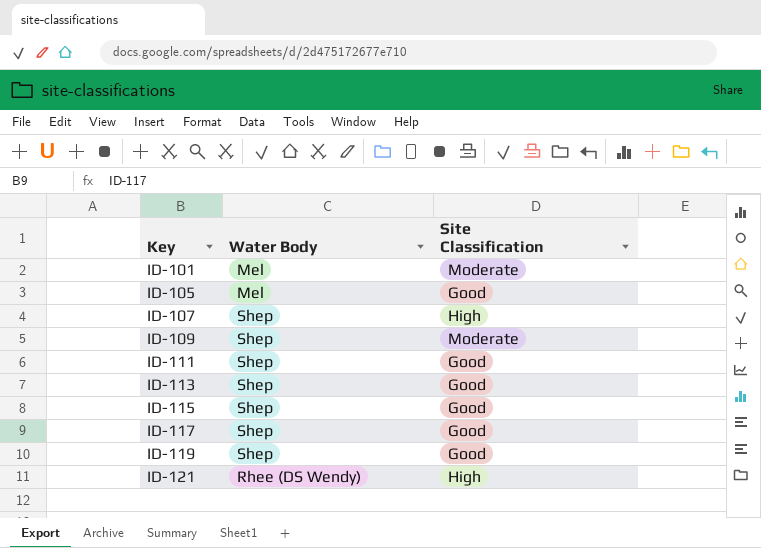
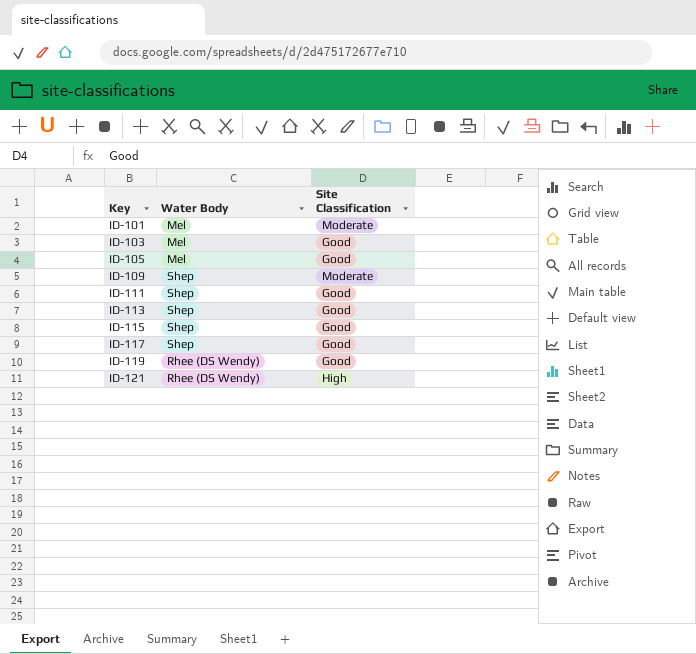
row ID-107: Shep | High -> none
row ID-103: none -> Mel | Good
ID-119 | Water Body: Shep -> Rhee (DS Wendy)

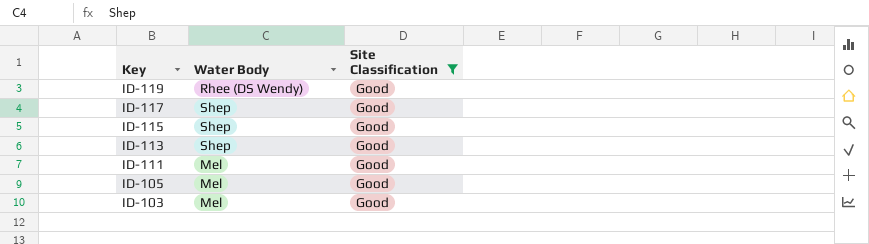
filter: none -> Site Classification = Good
row order: Key ascending -> Key descending
ID-111 | Water Body: Shep -> Mel

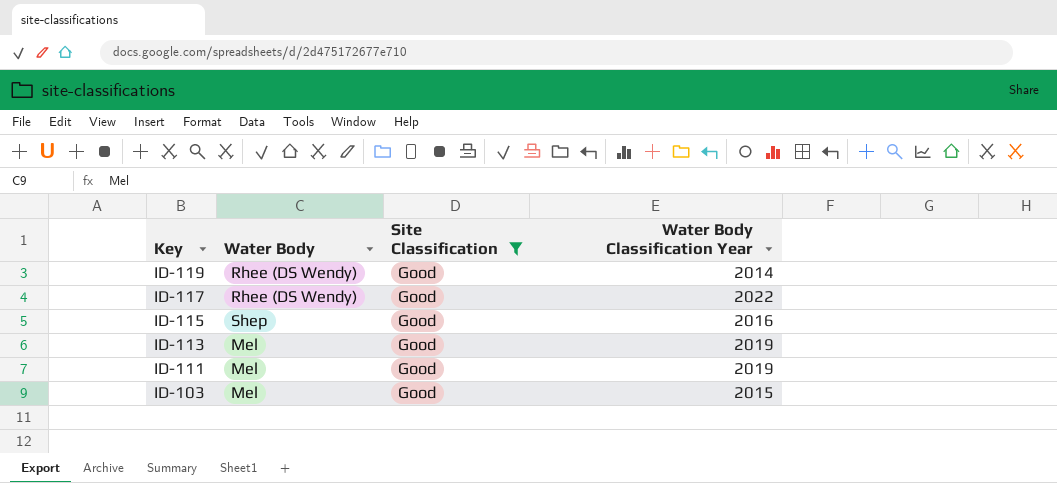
column Water Body Classification Year | position: none -> 4
row ID-105: Mel | Good -> none
ID-117 | Water Body: Shep -> Rhee (DS Wendy)
ID-113 | Water Body: Shep -> Mel

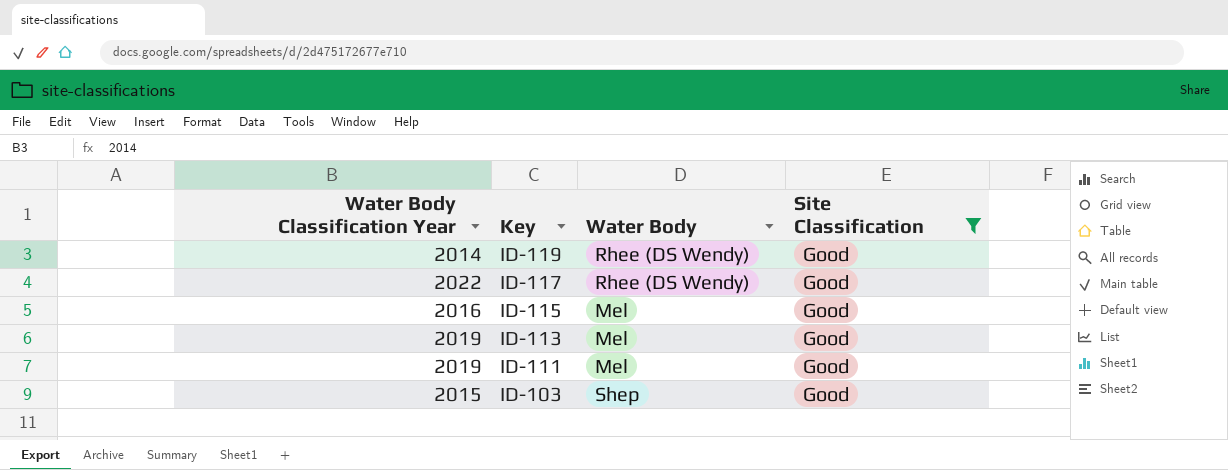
column Water Body Classification Year | position: 4 -> 1
ID-115 | Water Body: Shep -> Mel
ID-103 | Water Body: Mel -> Shep

